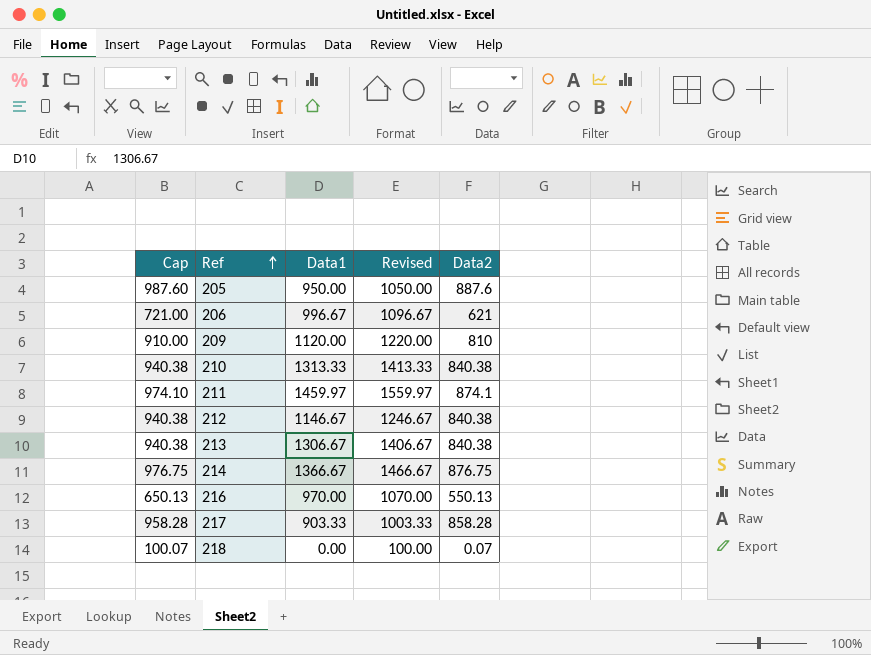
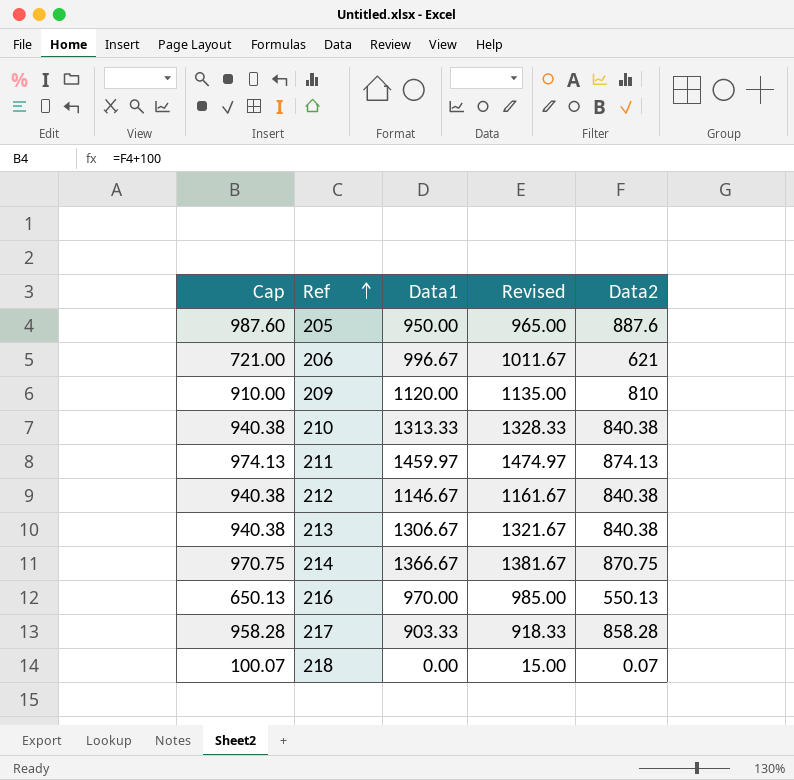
column Revised | formula: [Data1] + 100 -> [Data1] + 15
211 | Cap: 974.10 -> 974.13
211 | Data2: 874.1 -> 874.13
214 | Cap: 976.75 -> 970.75
214 | Data2: 876.75 -> 870.75

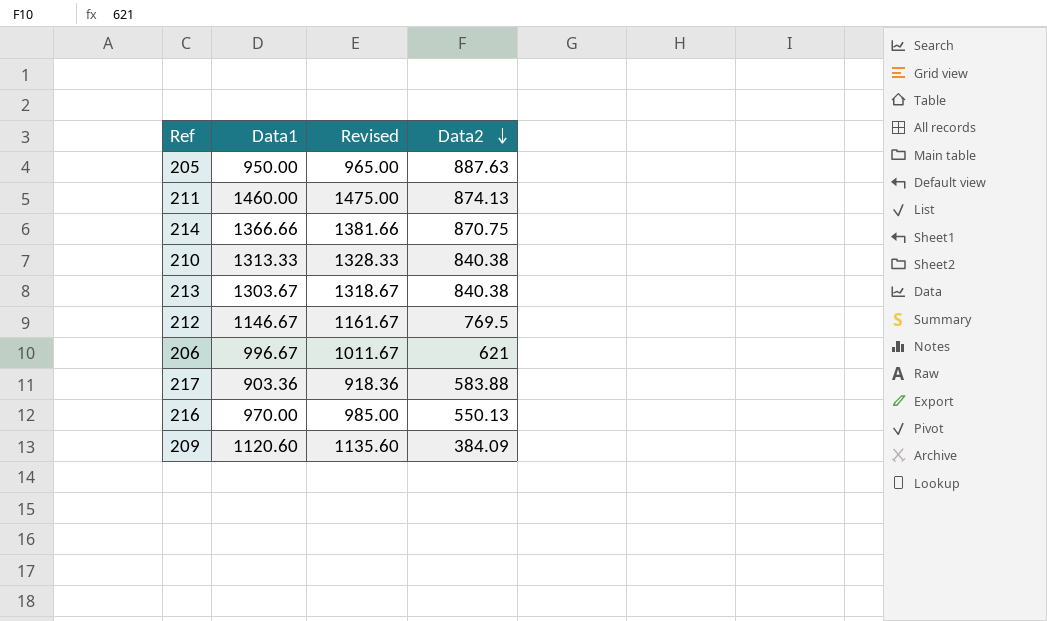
row order: Ref ascending -> Data2 descending
column Cap | formula: [Data2] + 100 -> none
row 218: 100.07 | 0.00 | 15.00 | 0.07 -> none
205 | Data2: 887.6 -> 887.63
211 | Data1: 1459.97 -> 1460.00
211 | Revised: 1474.97 -> 1475.00
214 | Data1: 1366.67 -> 1366.66
214 | Revised: 1381.67 -> 1381.66
213 | Data1: 1306.67 -> 1303.67
213 | Revised: 1321.67 -> 1318.67
212 | Data2: 840.38 -> 769.5
217 | Data1: 903.33 -> 903.36
217 | Revised: 918.33 -> 918.36
217 | Data2: 858.28 -> 583.88
209 | Data1: 1120.00 -> 1120.60
209 | Revised: 1135.00 -> 1135.60
209 | Data2: 810 -> 384.09

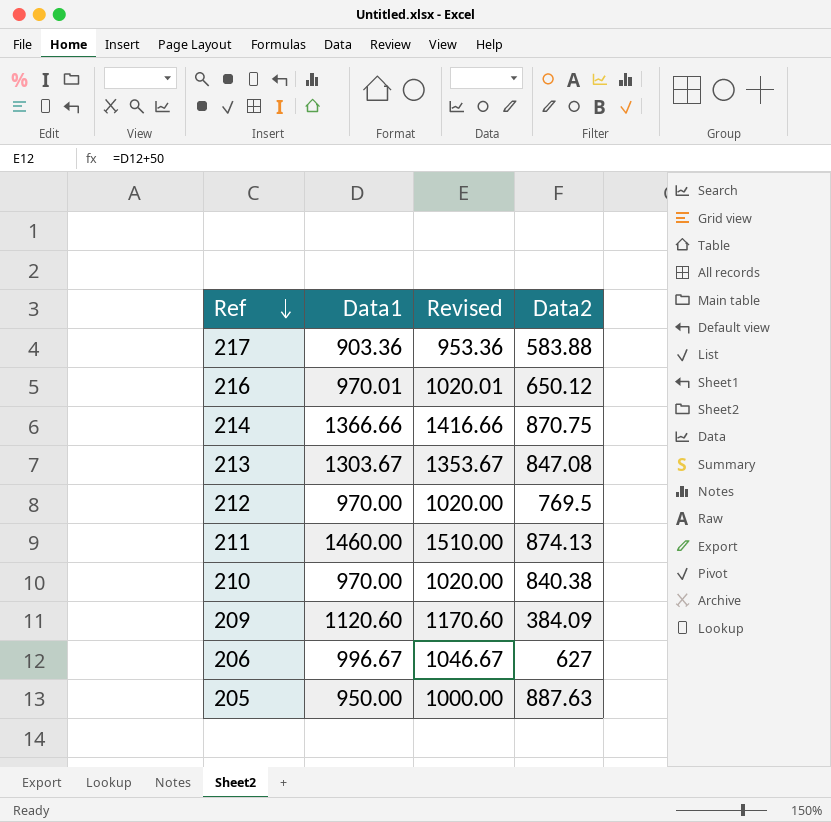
row order: Data2 descending -> Ref descending
column Revised | formula: [Data1] + 15 -> [Data1] + 50
216 | Data1: 970.00 -> 970.01
216 | Data2: 550.13 -> 650.12
213 | Data2: 840.38 -> 847.08
212 | Data1: 1146.67 -> 970.00
210 | Data1: 1313.33 -> 970.00
206 | Data2: 621 -> 627

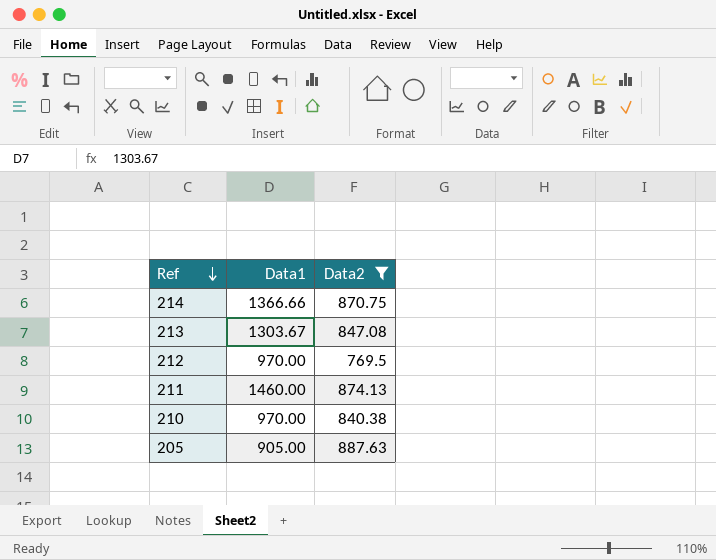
filter: none -> Data2 >= 769.5
column Revised | formula: [Data1] + 50 -> none
205 | Data1: 950.00 -> 905.00

